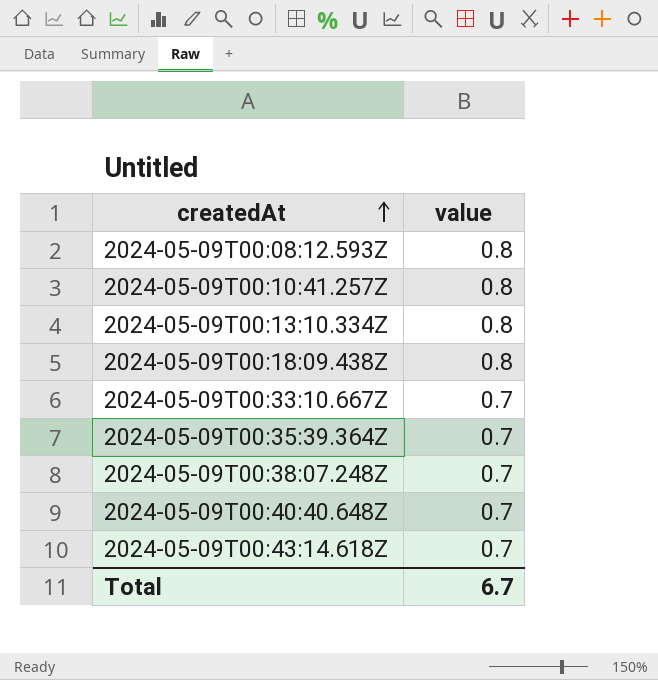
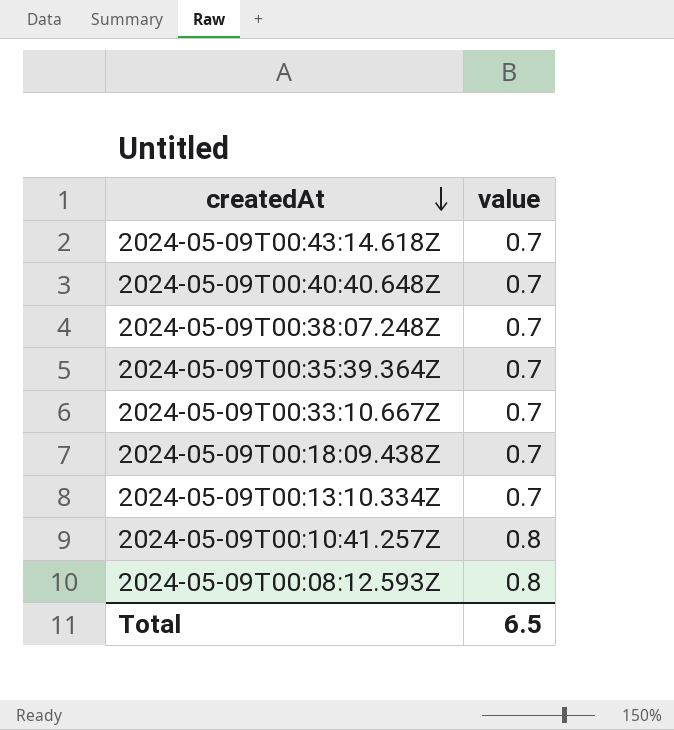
row order: createdAt ascending -> createdAt descending
2024-05-09T00:18:09.438Z | value: 0.8 -> 0.7
2024-05-09T00:13:10.334Z | value: 0.8 -> 0.7
Total | value: 6.7 -> 6.5

